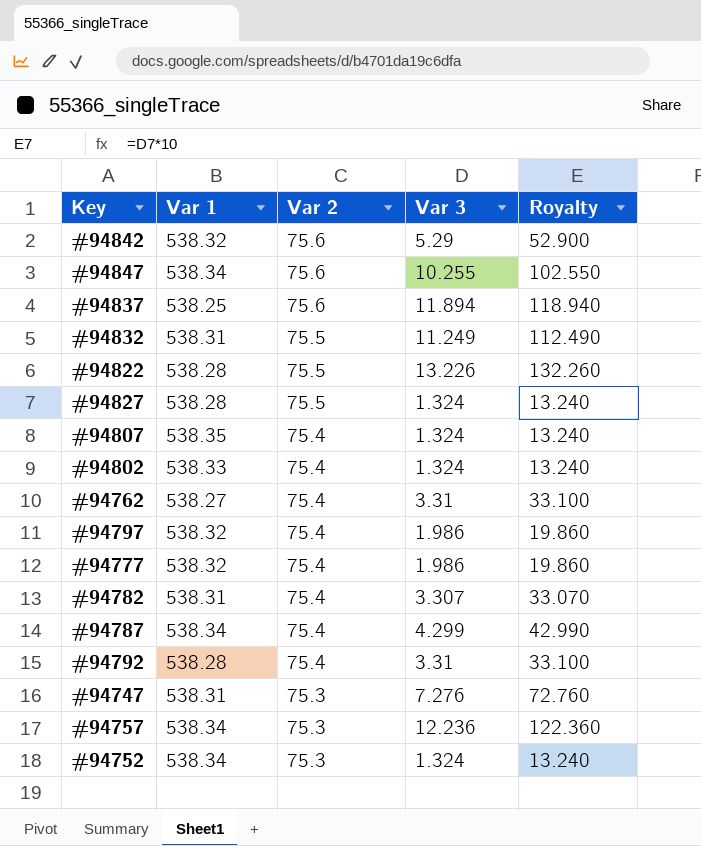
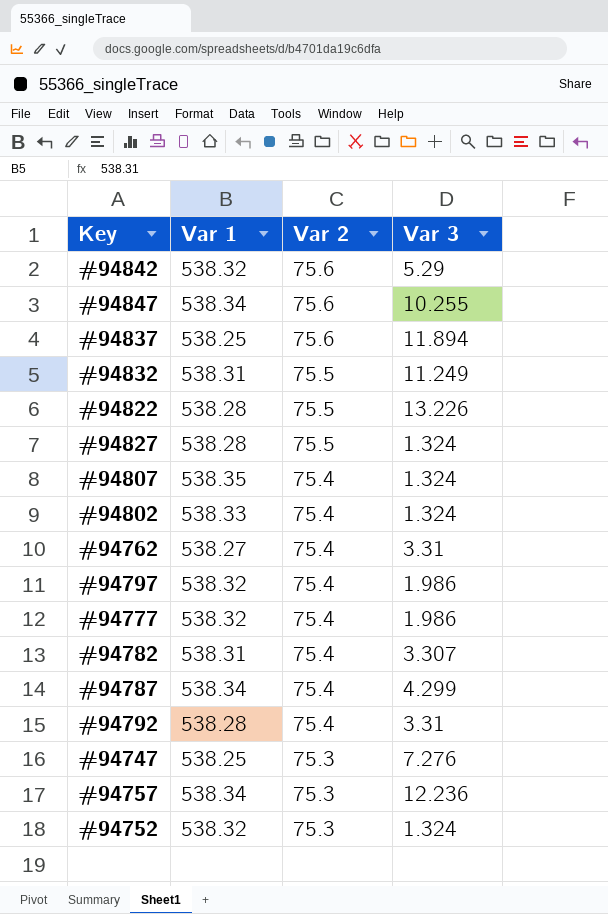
column Royalty | formula: [Var 3] * 10 -> none
#94747 | Var 1: 538.31 -> 538.25
#94752 | Var 1: 538.34 -> 538.32

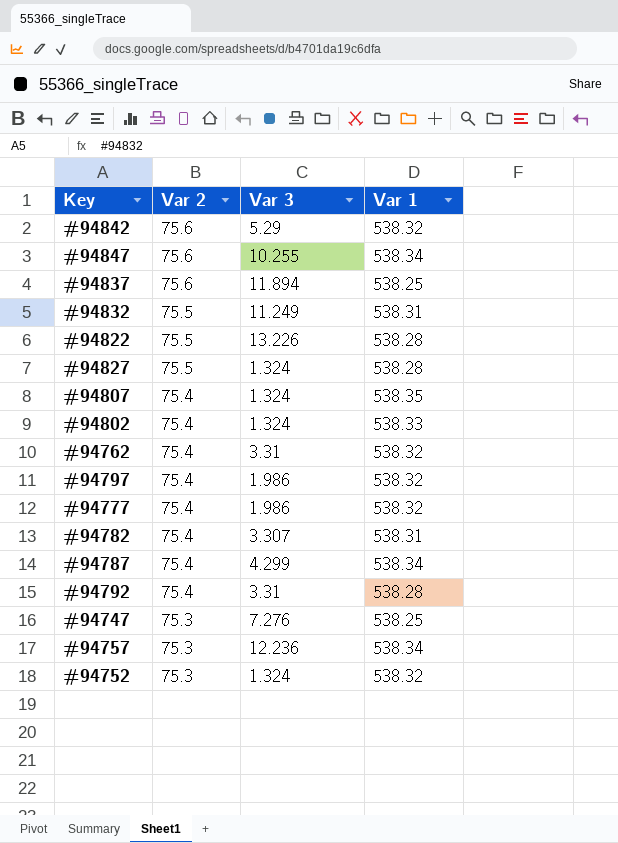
column Var 1 | position: 2 -> 4
#94762 | Var 1: 538.27 -> 538.32

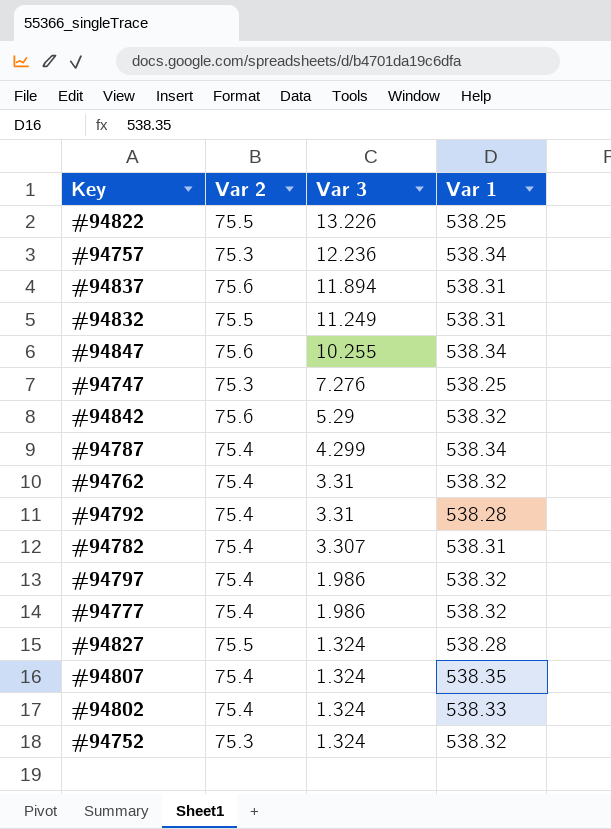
row order: Var 2 descending -> Var 3 descending
#94822 | Var 1: 538.28 -> 538.25
#94837 | Var 1: 538.25 -> 538.31

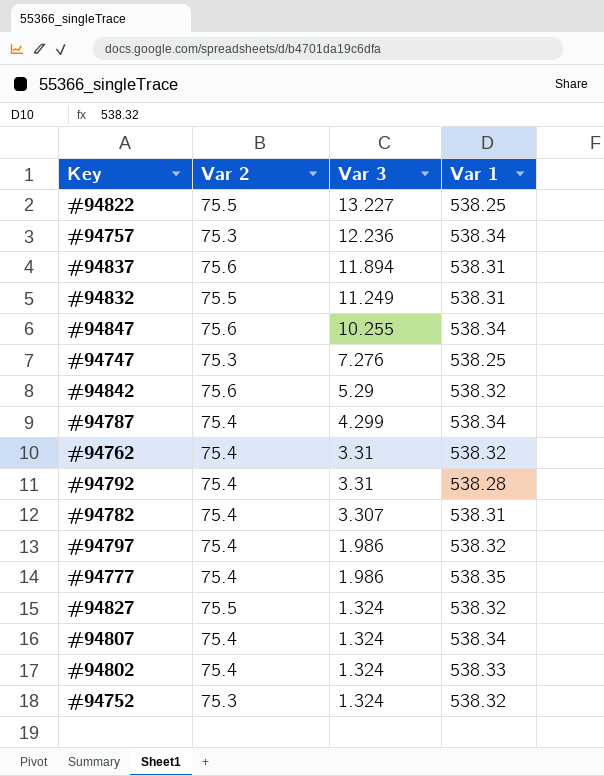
#94822 | Var 3: 13.226 -> 13.227
#94777 | Var 1: 538.32 -> 538.35
#94827 | Var 1: 538.28 -> 538.32
#94807 | Var 1: 538.35 -> 538.34

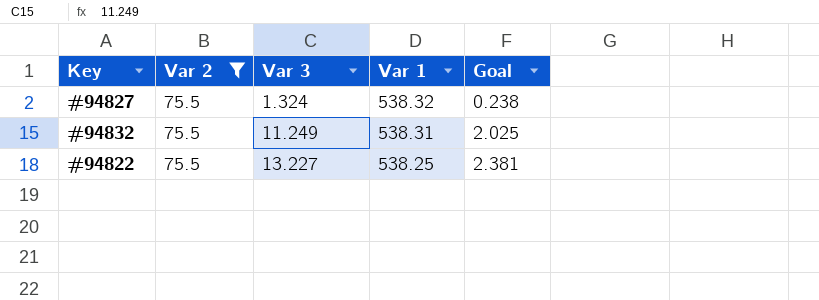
filter: none -> Var 2 = 75.5
row order: Var 3 descending -> Var 3 ascending
column Goal | formula: none -> [Var 3] * 0.18

